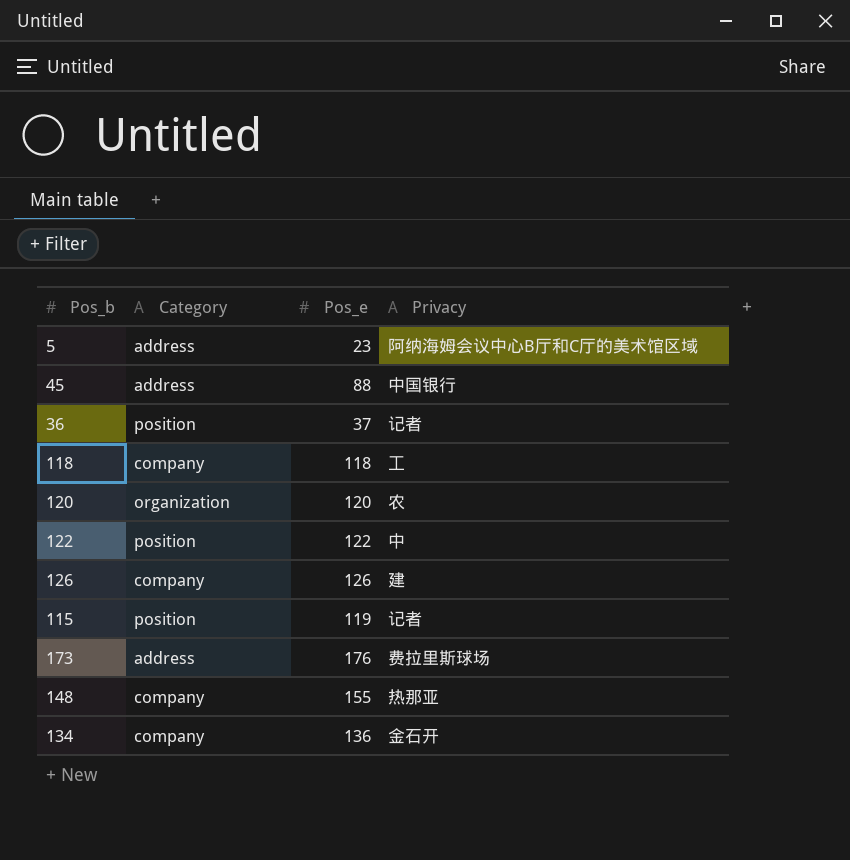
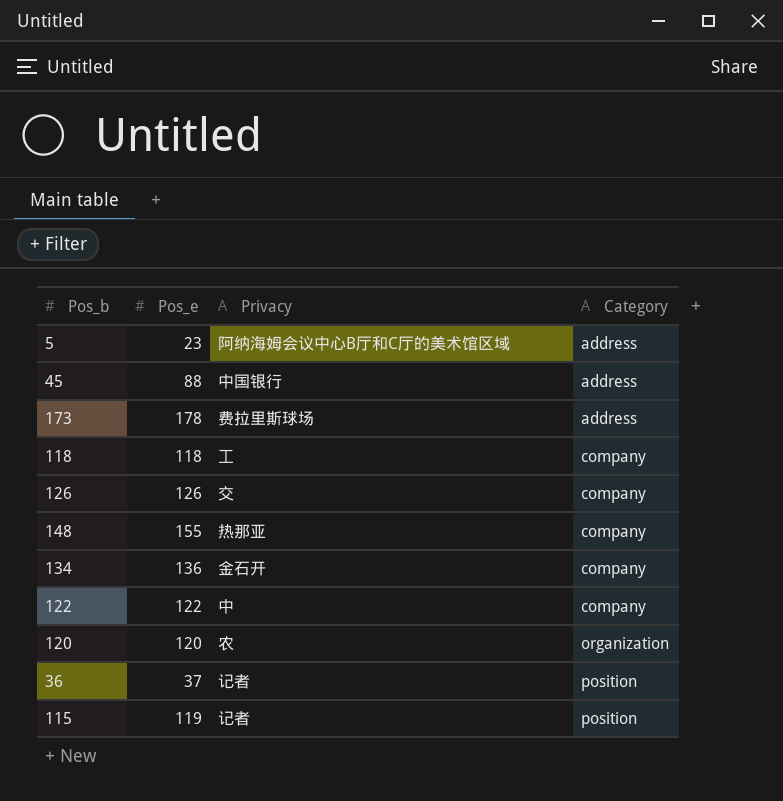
row order: none -> Category ascending
column Category | position: 2 -> 4
173 | Pos_e: 176 -> 178
126 | Privacy: 建 -> 交
122 | Category: position -> company

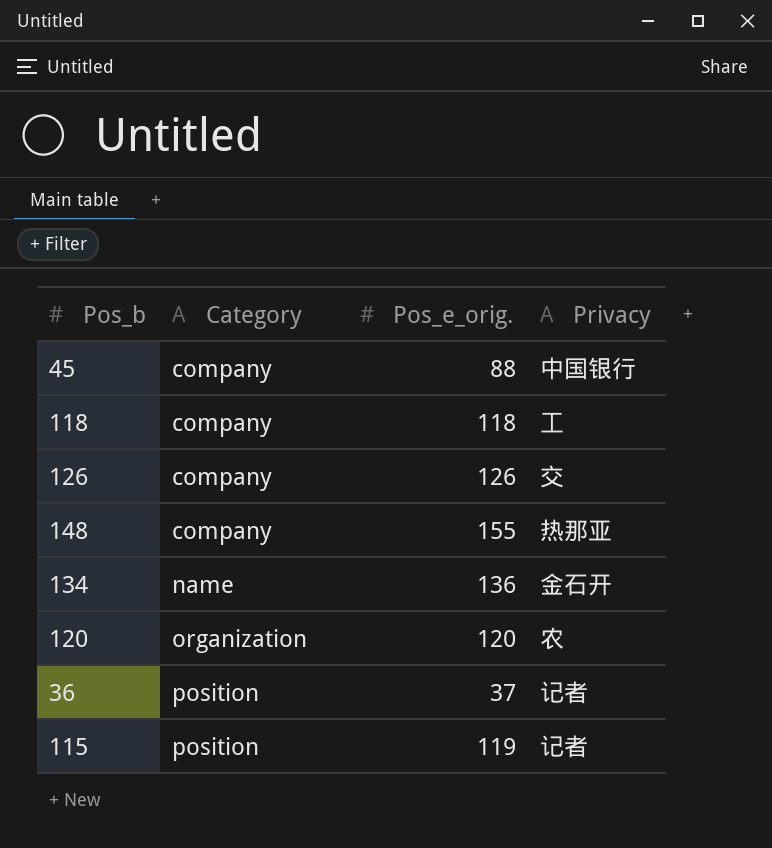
column Category | position: 4 -> 2
column name: Pos_e -> Pos_e_orig.
row 5: 23 | 阿纳海姆会议中心B厅和C厅的美术馆区域 | address -> none
row 173: 178 | 费拉里斯球场 | address -> none
row 122: 122 | 中 | company -> none
45 | Category: address -> company
134 | Category: company -> name

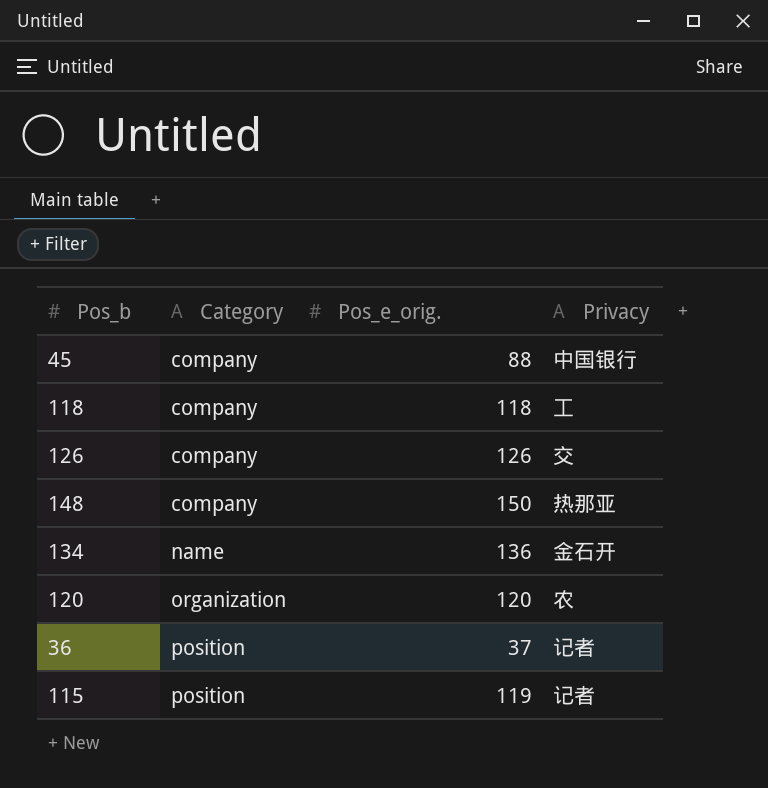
148 | Pos_e_orig.: 155 -> 150

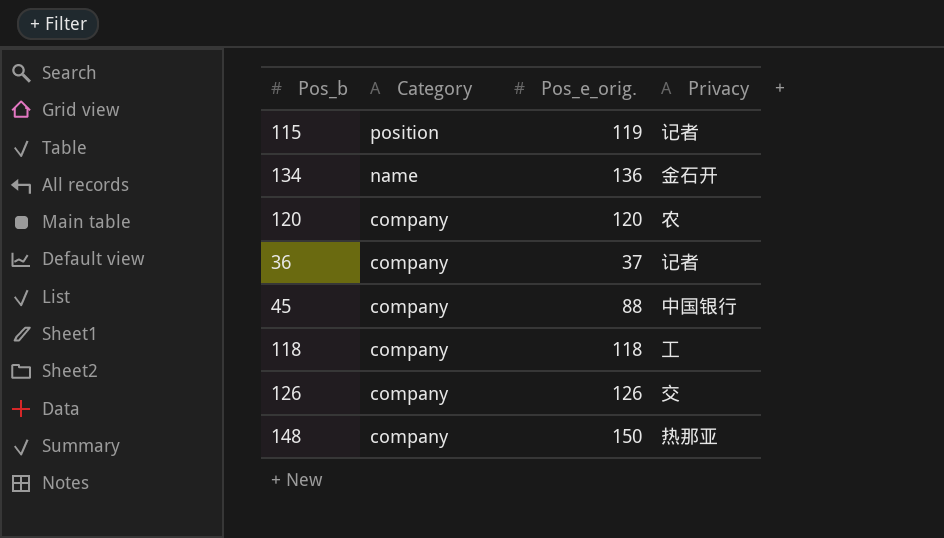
row order: Category ascending -> Category descending
120 | Category: organization -> company
36 | Category: position -> company

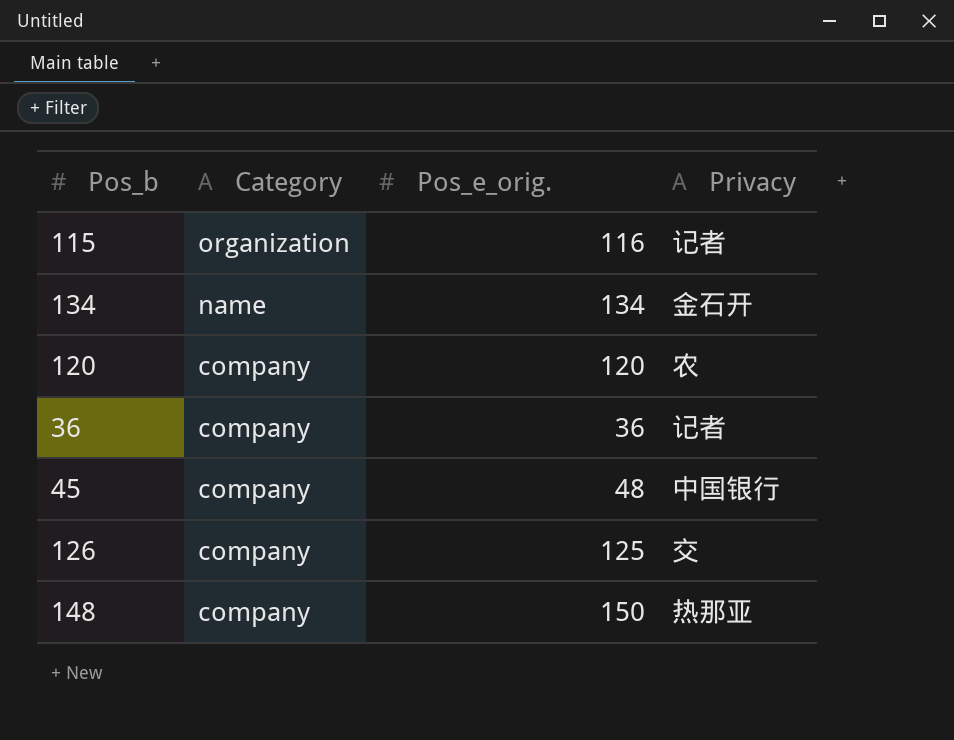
row 118: company | 118 | 工 -> none
115 | Category: position -> organization
115 | Pos_e_orig.: 119 -> 116
134 | Pos_e_orig.: 136 -> 134
36 | Pos_e_orig.: 37 -> 36
45 | Pos_e_orig.: 88 -> 48
126 | Pos_e_orig.: 126 -> 125

